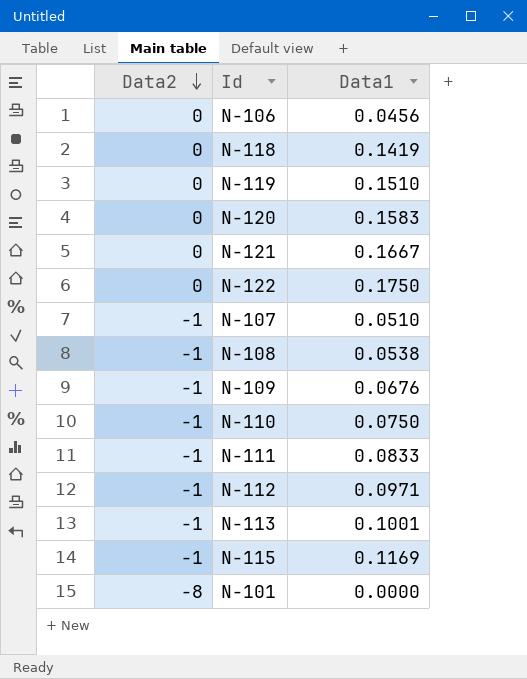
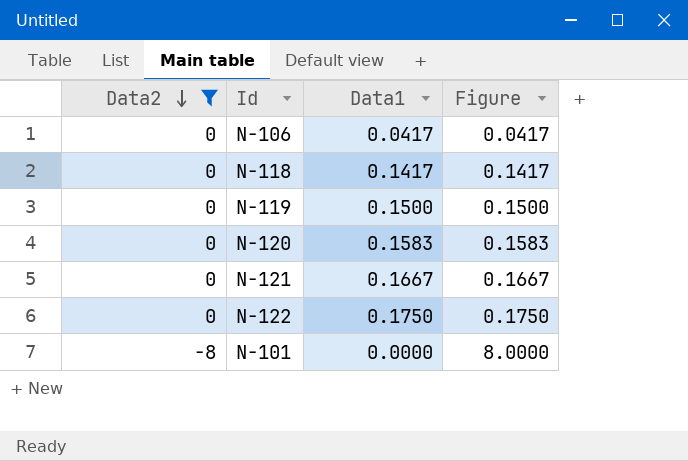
filter: none -> Data2 != -1
column Figure | formula: none -> [Data1] - [Data2]
N-106 | Data1: 0.0456 -> 0.0417
N-118 | Data1: 0.1419 -> 0.1417
N-119 | Data1: 0.1510 -> 0.1500

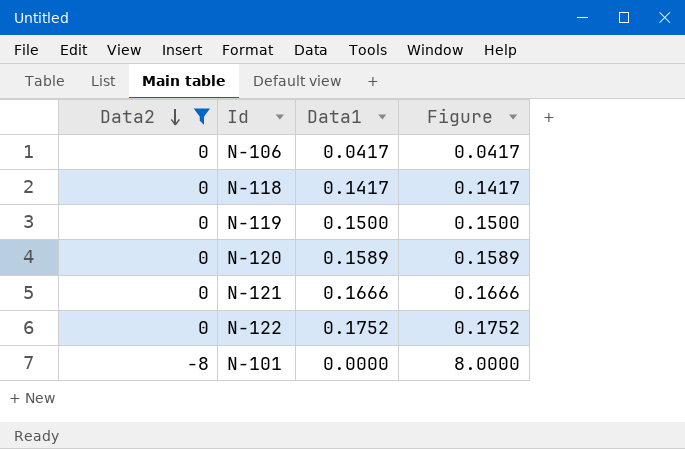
N-120 | Data1: 0.1583 -> 0.1589
N-120 | Figure: 0.1583 -> 0.1589
N-121 | Data1: 0.1667 -> 0.1666
N-121 | Figure: 0.1667 -> 0.1666
N-122 | Data1: 0.1750 -> 0.1752
N-122 | Figure: 0.1750 -> 0.1752

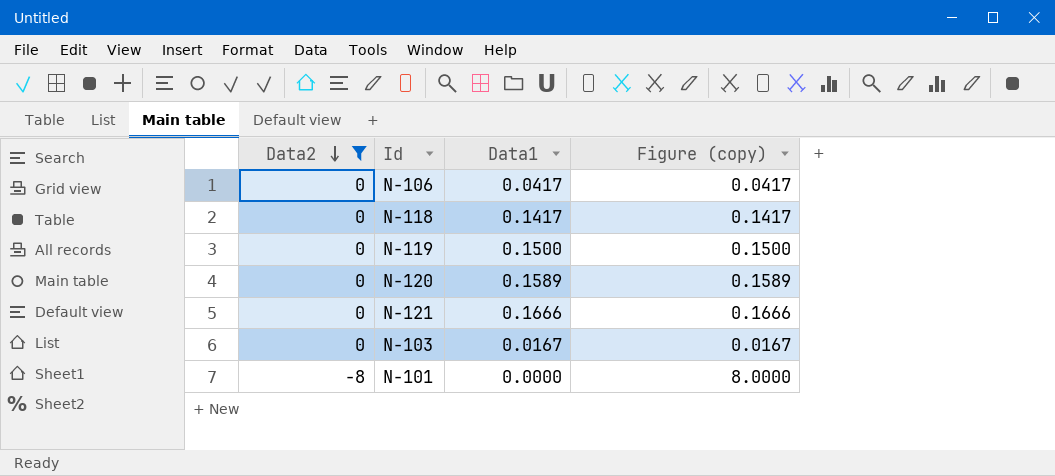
column name: Figure -> Figure (copy)
row N-122: 0 | 0.1752 | 0.1752 -> none
row N-103: none -> 0 | 0.0167 | 0.0167

